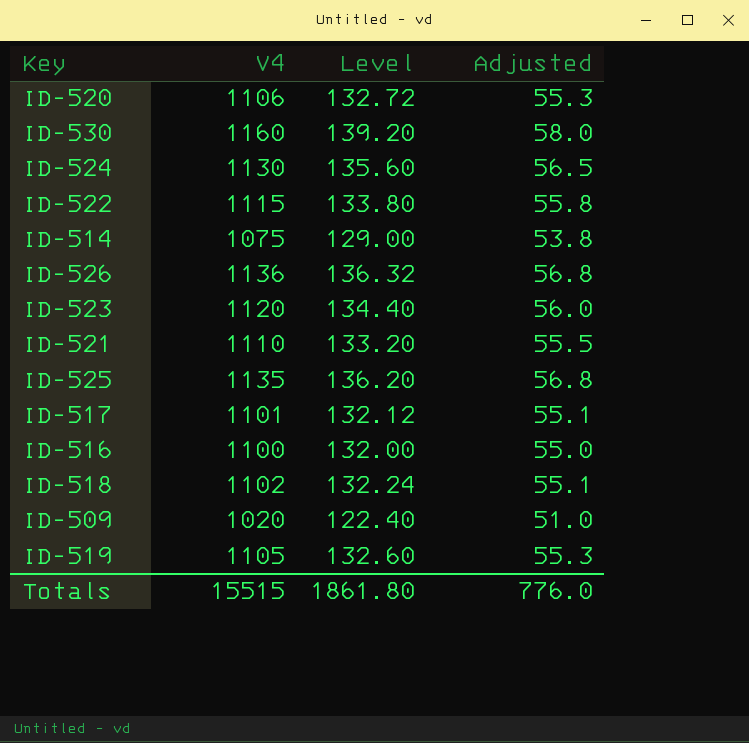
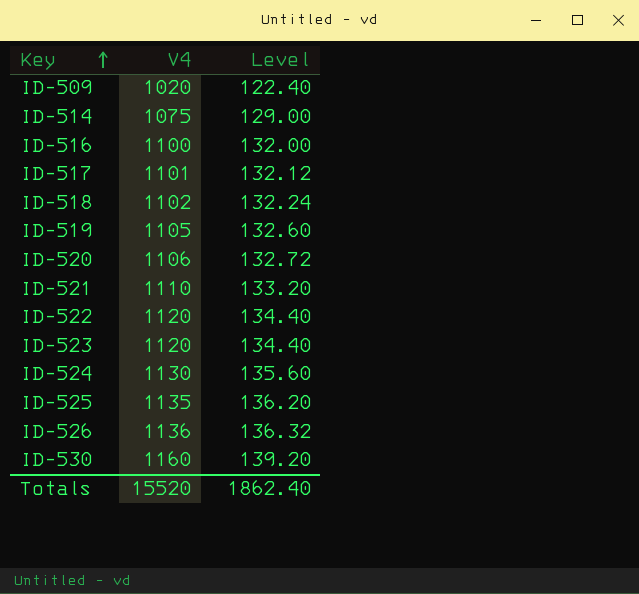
row order: none -> Key ascending
column Adjusted | formula: [V4] * 0.05 -> none
ID-522 | V4: 1115 -> 1120
ID-522 | Level: 133.80 -> 134.40
Totals | V4: 15515 -> 15520
Totals | Level: 1861.80 -> 1862.40

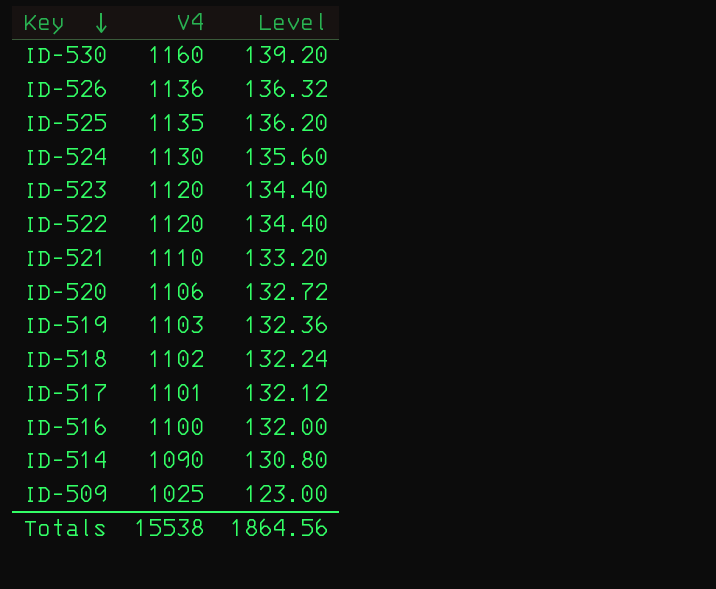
row order: Key ascending -> Key descending
ID-519 | V4: 1105 -> 1103
ID-519 | Level: 132.60 -> 132.36
ID-514 | V4: 1075 -> 1090
ID-514 | Level: 129.00 -> 130.80
ID-509 | V4: 1020 -> 1025
ID-509 | Level: 122.40 -> 123.00
Totals | V4: 15520 -> 15538
Totals | Level: 1862.40 -> 1864.56

